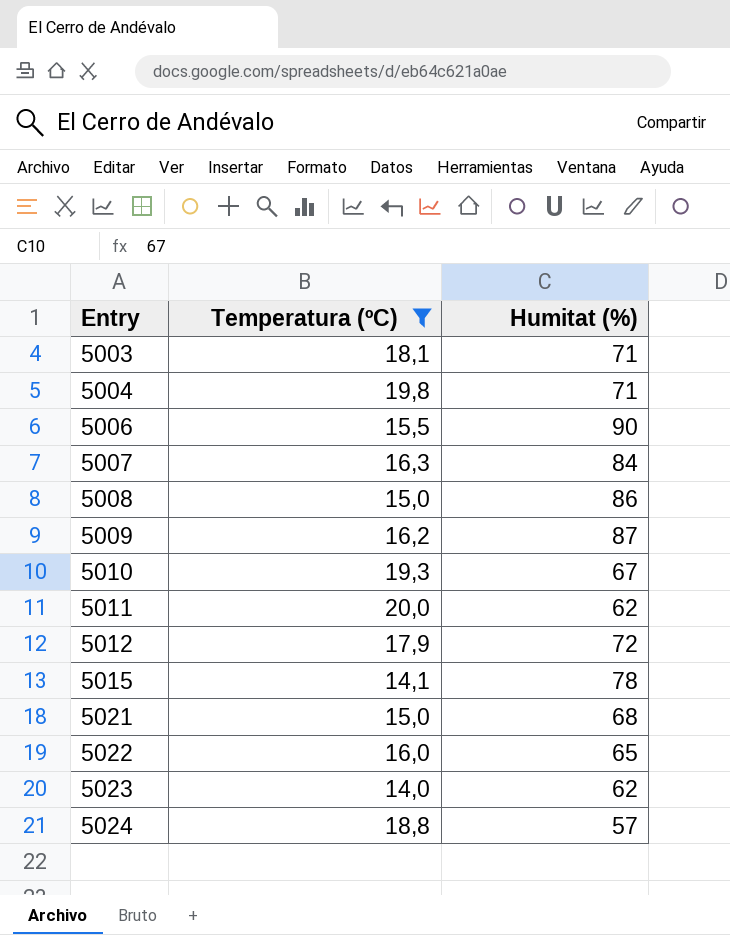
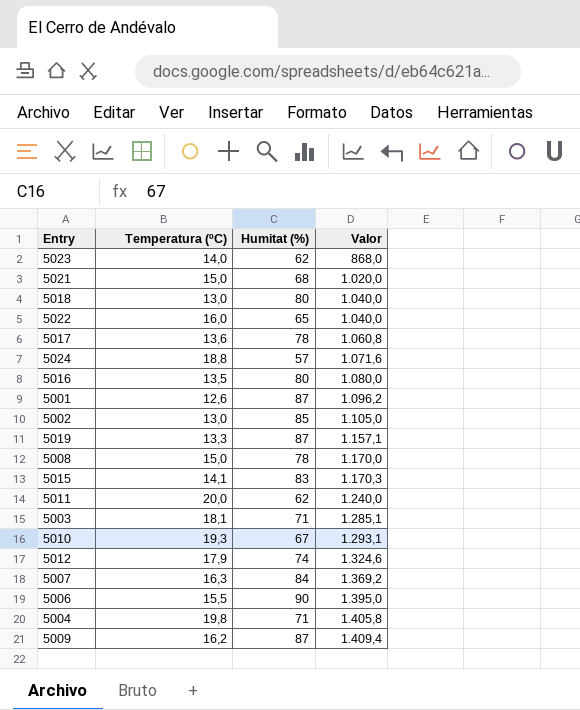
filter: Temperatura (ºC) >= 14,0 -> none
row order: Entry ascending -> Valor ascending
column Valor | formula: none -> [Temperatura (ºC)] * [Humitat (%)]
5008 | Humitat (%): 86 -> 78
5015 | Humitat (%): 78 -> 83
5012 | Humitat (%): 72 -> 74

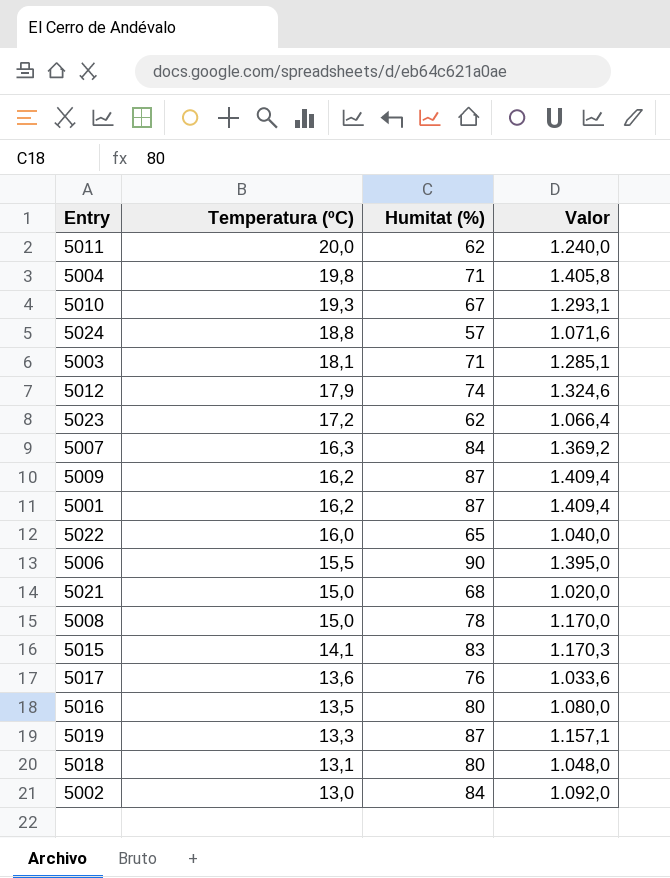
row order: Valor ascending -> Temperatura (ºC) descending
5023 | Temperatura (ºC): 14,0 -> 17,2
5023 | Valor: 868,0 -> 1.066,4
5001 | Temperatura (ºC): 12,6 -> 16,2
5001 | Valor: 1.096,2 -> 1.409,4
5017 | Humitat (%): 78 -> 76
5017 | Valor: 1.060,8 -> 1.033,6
5018 | Temperatura (ºC): 13,0 -> 13,1
5018 | Valor: 1.040,0 -> 1.048,0
5002 | Humitat (%): 85 -> 84
5002 | Valor: 1.105,0 -> 1.092,0

